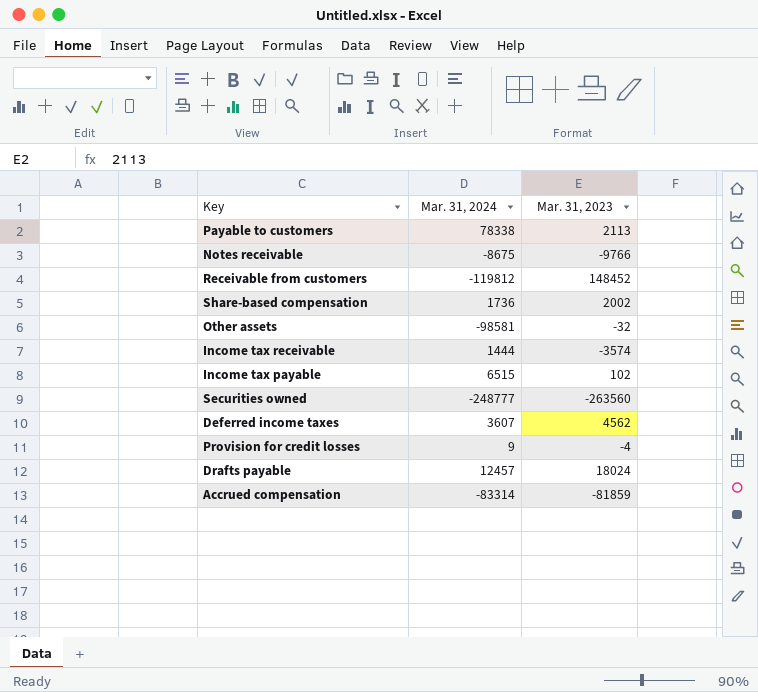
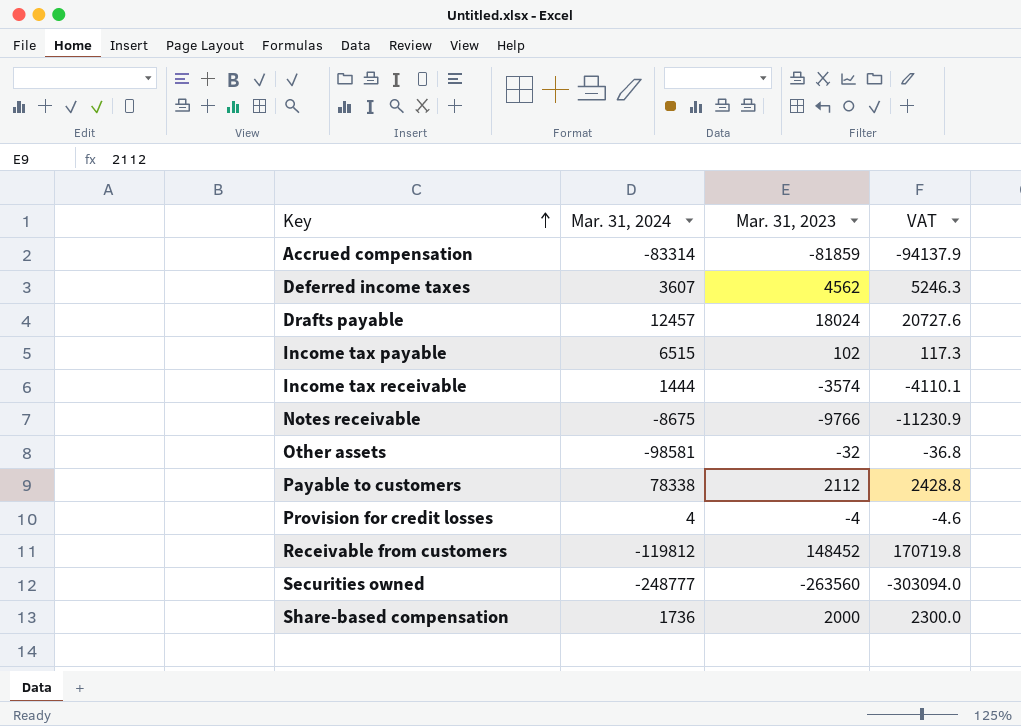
row order: none -> Key ascending
column VAT | formula: none -> [Mar. 31, 2023] * 1.15
Payable to customers | Mar. 31, 2023: 2113 -> 2112
Provision for credit losses | Mar. 31, 2024: 9 -> 4
Share-based compensation | Mar. 31, 2023: 2002 -> 2000

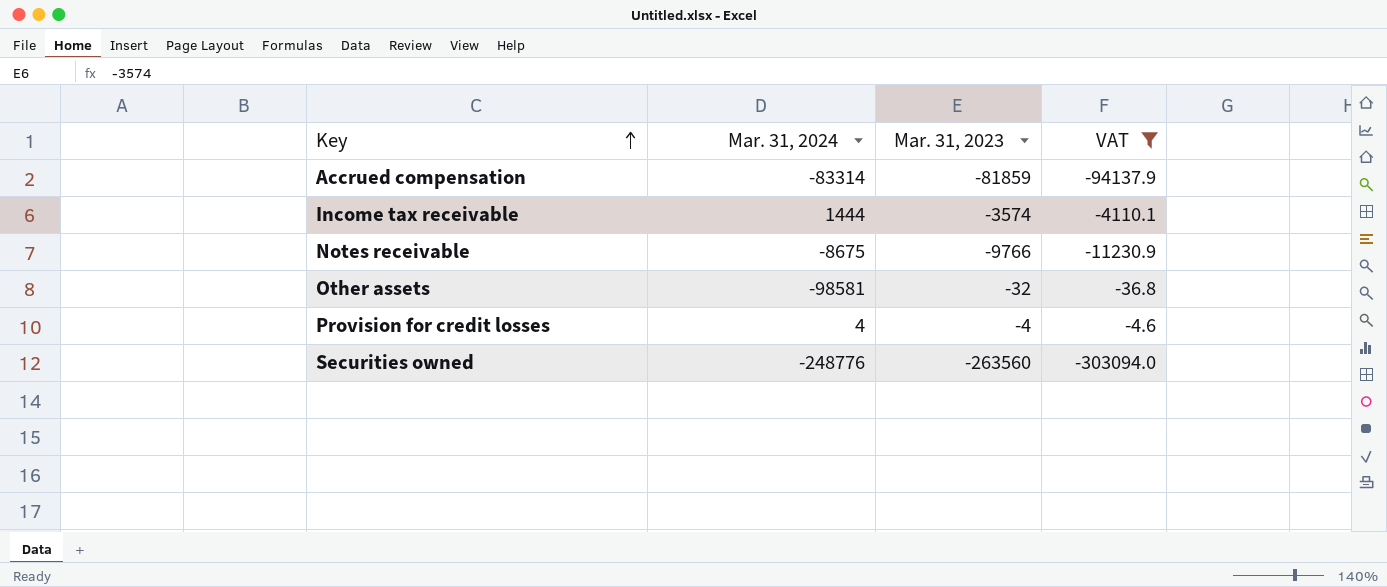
filter: none -> VAT <= -4.6
Securities owned | Mar. 31, 2024: -248777 -> -248776

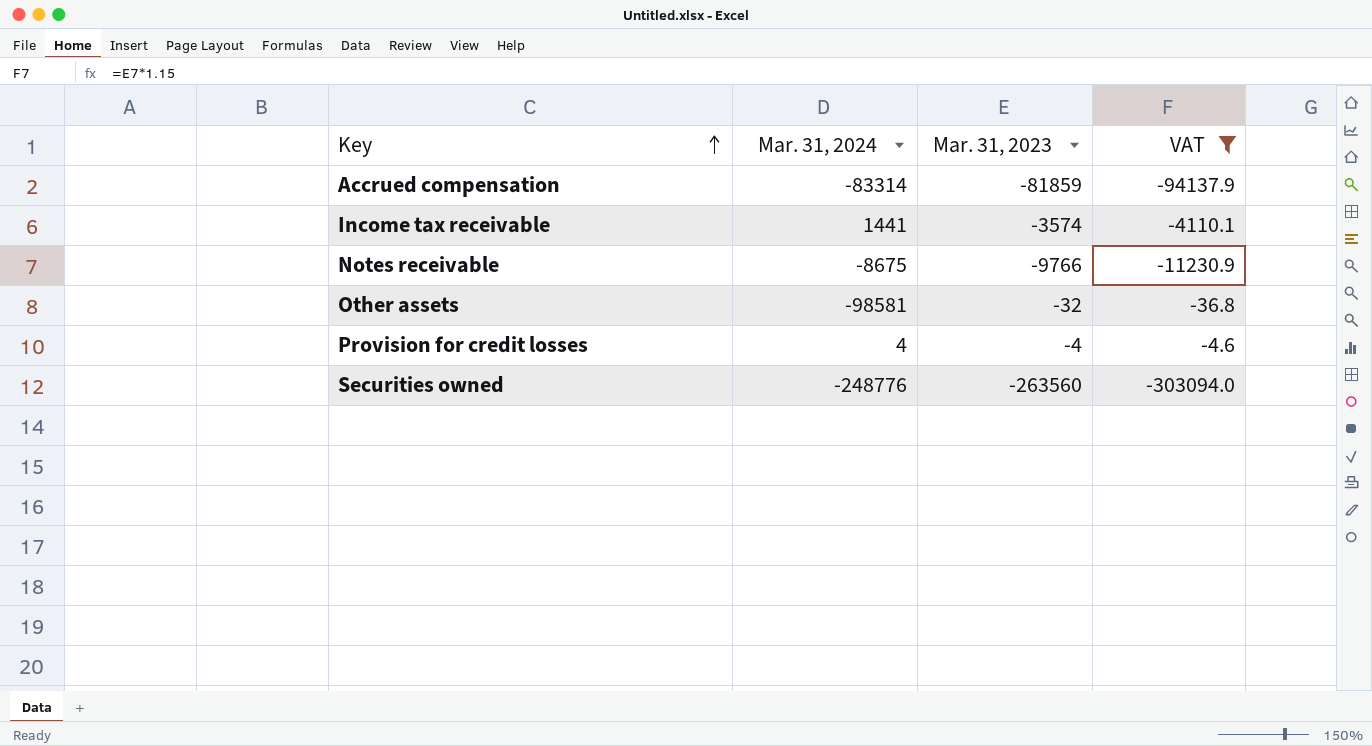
Income tax receivable | Mar. 31, 2024: 1444 -> 1441

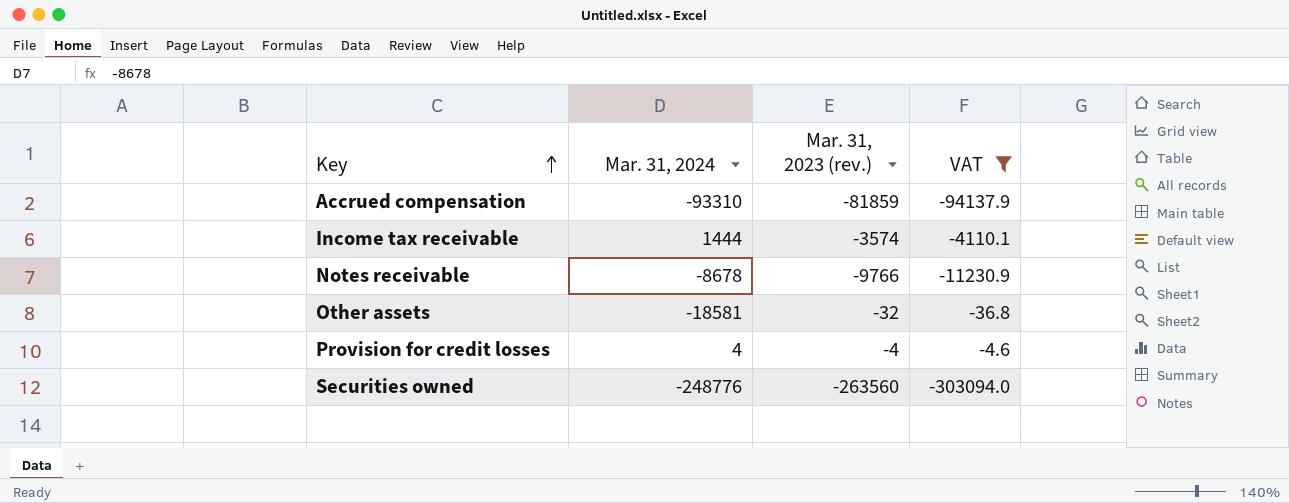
column name: Mar. 31, 2023 -> Mar. 31, 2023 (rev.)
Accrued compensation | Mar. 31, 2024: -83314 -> -93310
Income tax receivable | Mar. 31, 2024: 1441 -> 1444
Notes receivable | Mar. 31, 2024: -8675 -> -8678
Other assets | Mar. 31, 2024: -98581 -> -18581

